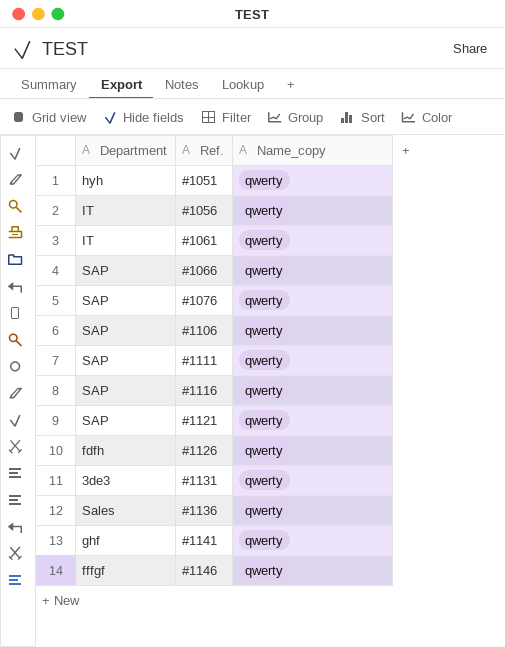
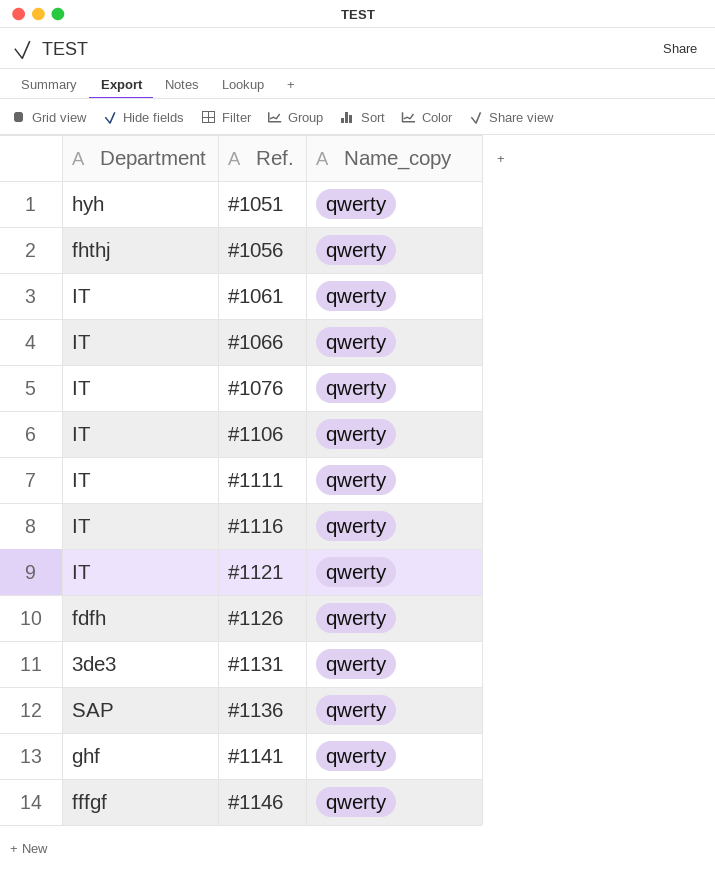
#1056 | Department: IT -> fhthj
#1066 | Department: SAP -> IT
#1076 | Department: SAP -> IT
#1106 | Department: SAP -> IT
#1111 | Department: SAP -> IT
#1116 | Department: SAP -> IT
#1121 | Department: SAP -> IT
#1136 | Department: Sales -> SAP

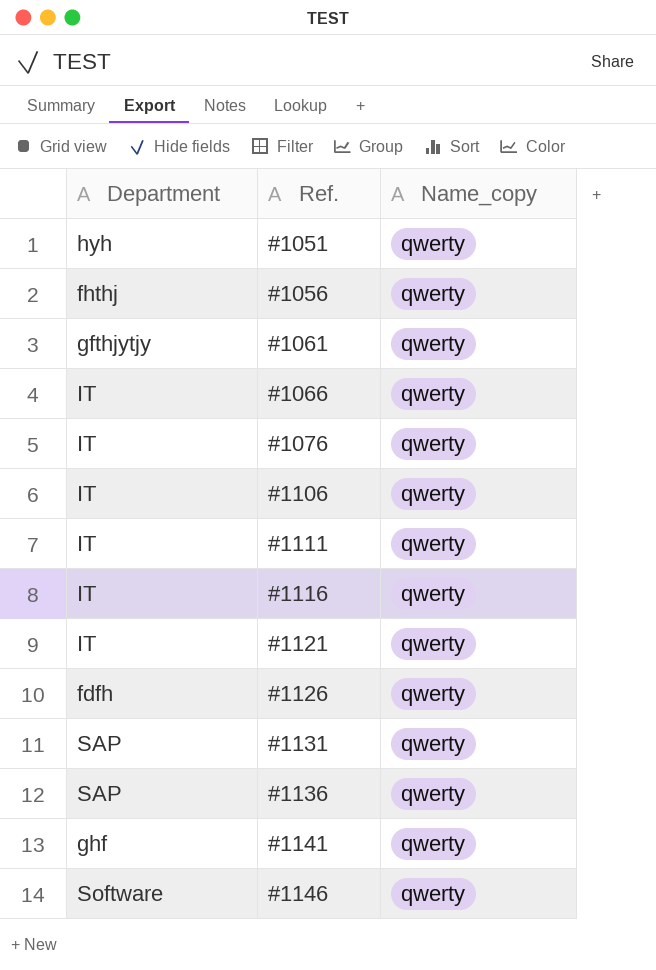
#1061 | Department: IT -> gfthjytjy
#1131 | Department: 3de3 -> SAP
#1146 | Department: fffgf -> Software

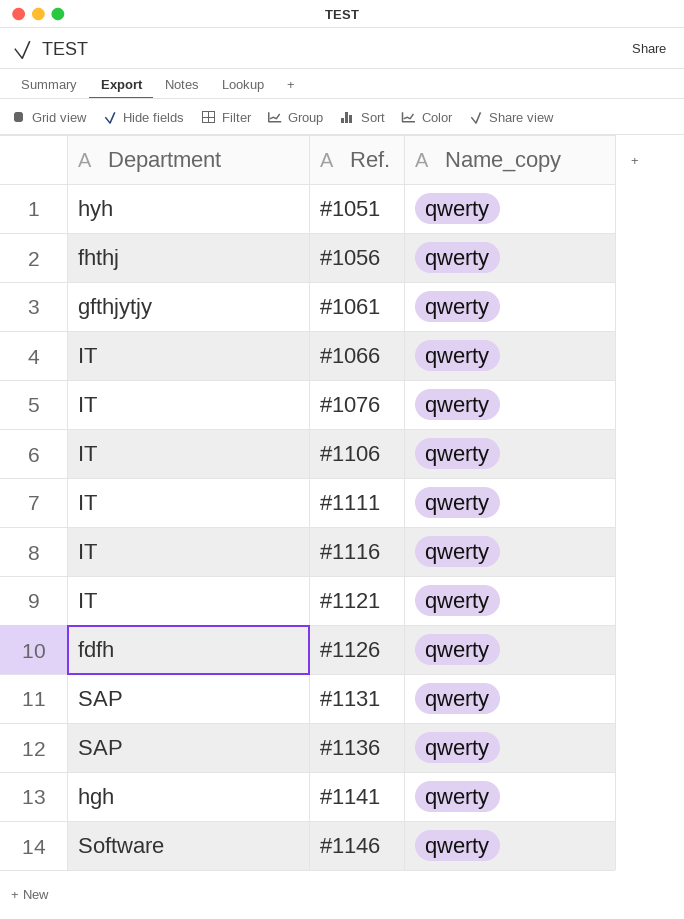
#1141 | Department: ghf -> hgh

